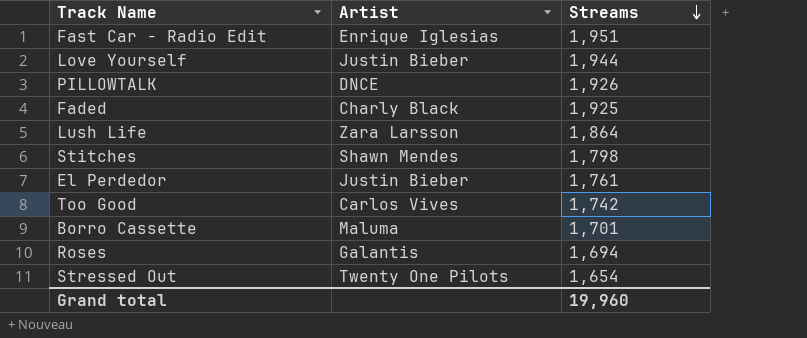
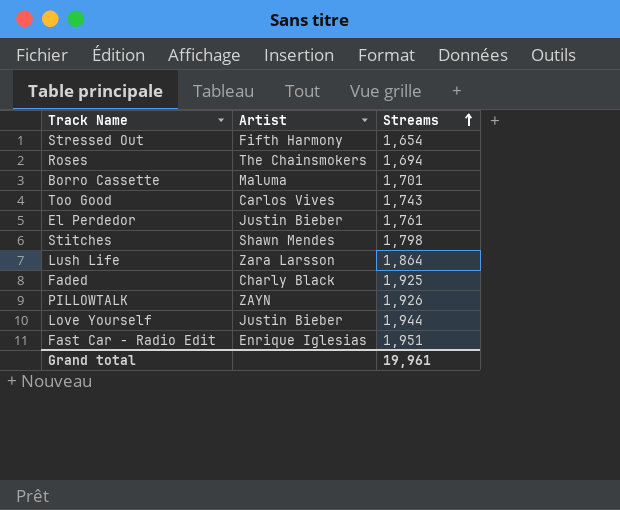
row order: Streams descending -> Streams ascending
Stressed Out | Artist: Twenty One Pilots -> Fifth Harmony
Roses | Artist: Galantis -> The Chainsmokers
Too Good | Streams: 1,742 -> 1,743
PILLOWTALK | Artist: DNCE -> ZAYN
Grand total | Streams: 19,960 -> 19,961

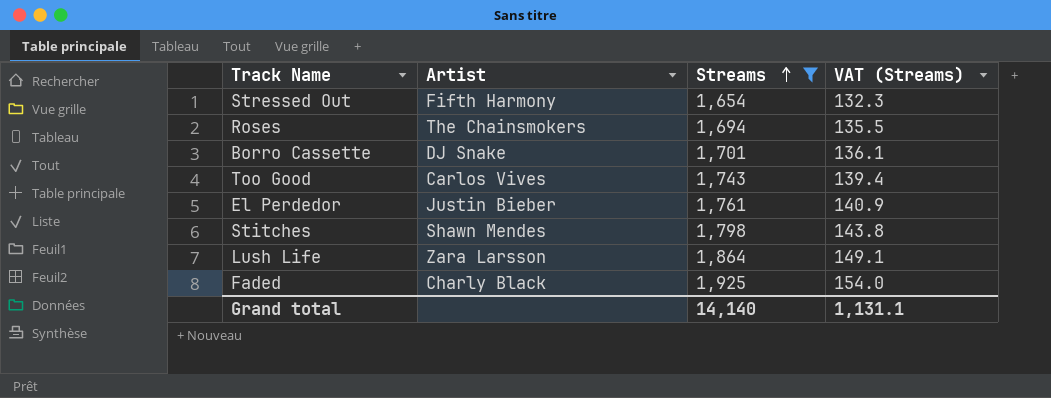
filter: none -> Streams <= 1,925
column VAT (Streams) | formula: none -> [Streams] * 0.08
Borro Cassette | Artist: Maluma -> DJ Snake
Grand total | Streams: 19,961 -> 14,140

